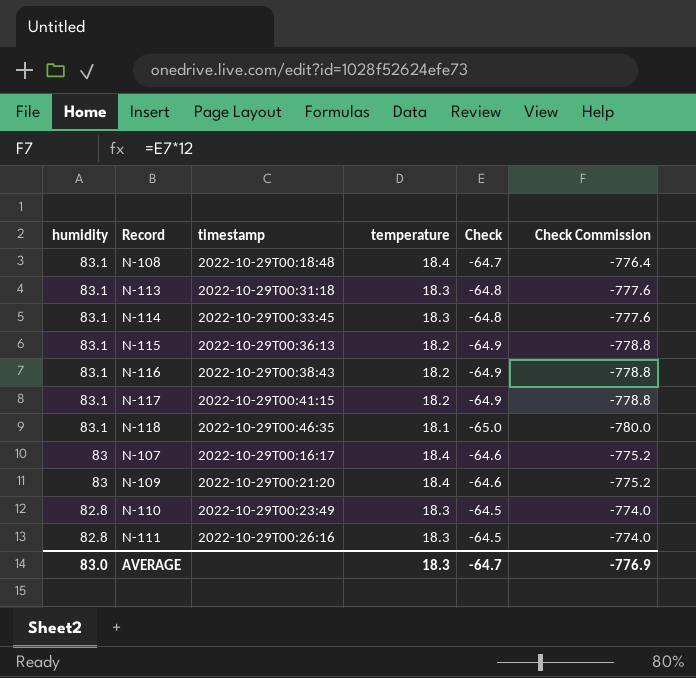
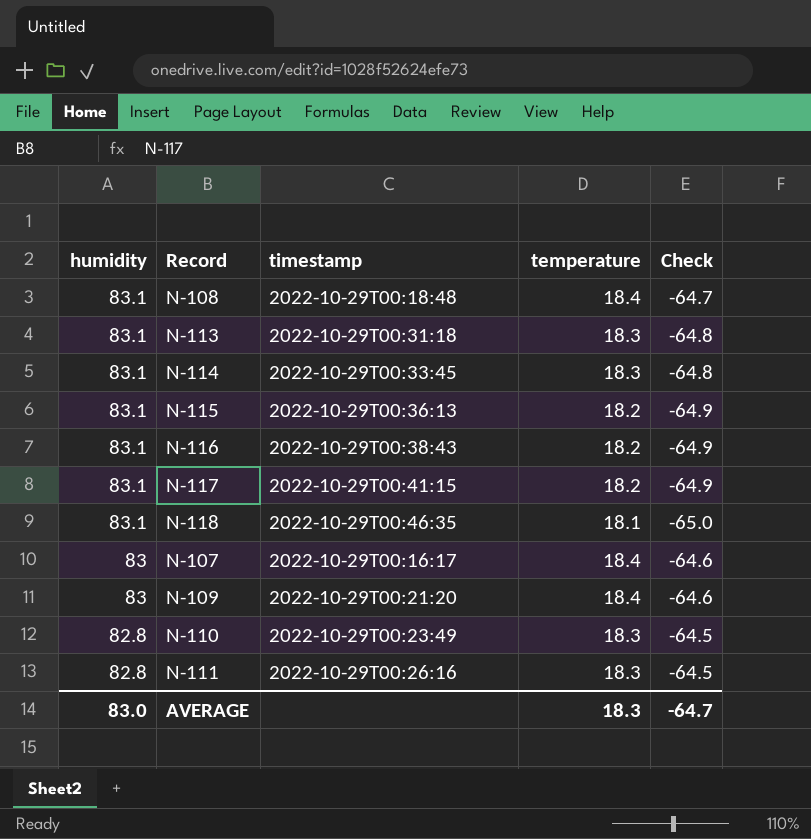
column Check Commission | formula: [Check] * 12 -> none

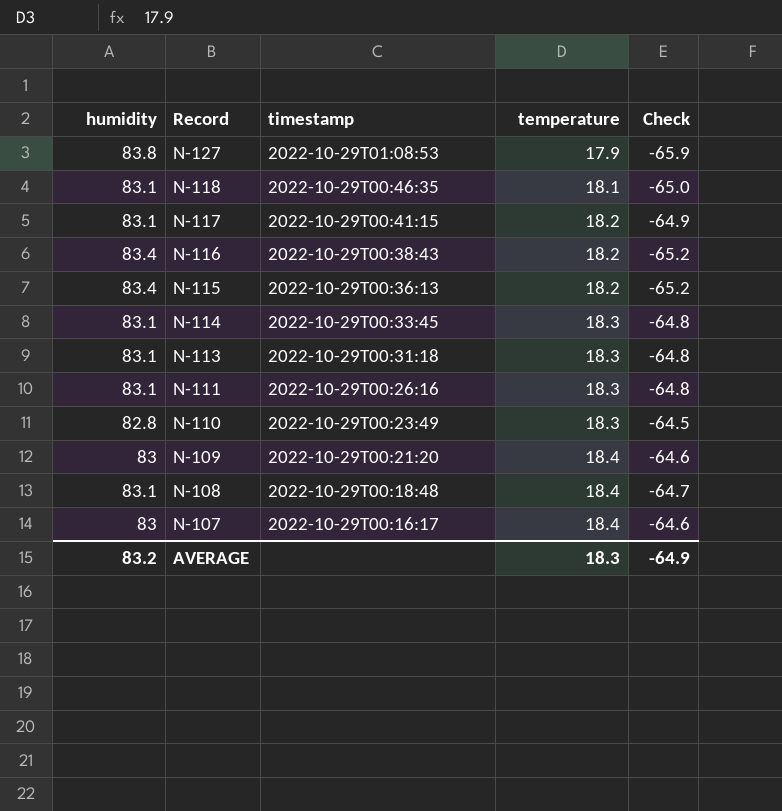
row order: humidity descending -> Record descending
row N-127: none -> 83.8 | 2022-10-29T01:08:53 | 17.9 | -65.9
N-116 | humidity: 83.1 -> 83.4
N-116 | Check: -64.9 -> -65.2
N-115 | humidity: 83.1 -> 83.4
N-115 | Check: -64.9 -> -65.2
N-111 | humidity: 82.8 -> 83.1
N-111 | Check: -64.5 -> -64.8
AVERAGE | humidity: 83.0 -> 83.2
AVERAGE | Check: -64.7 -> -64.9

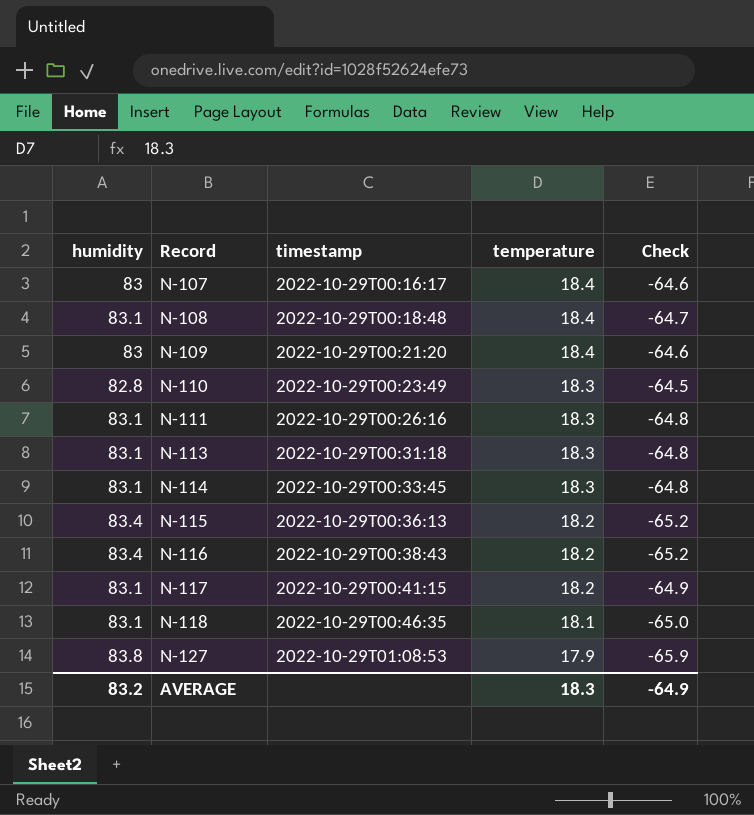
row order: Record descending -> Record ascending

